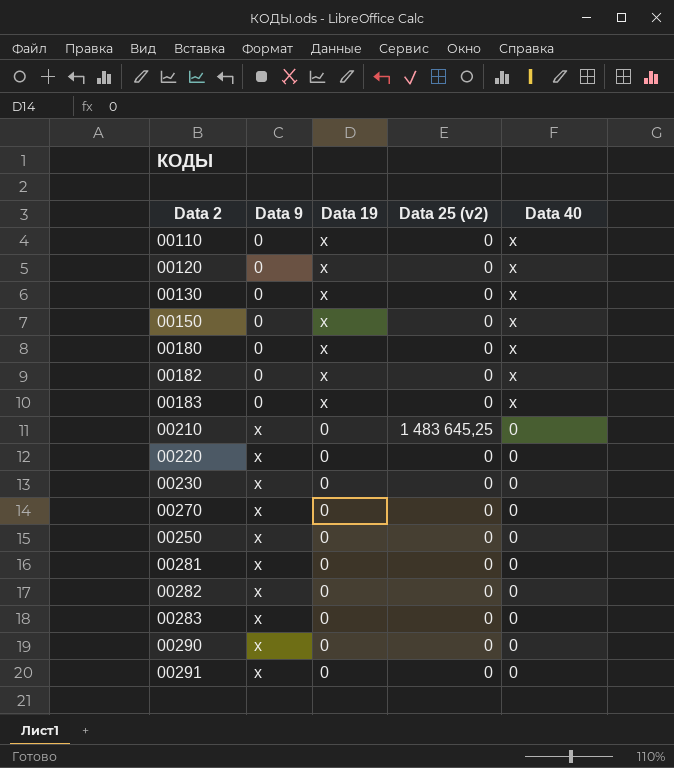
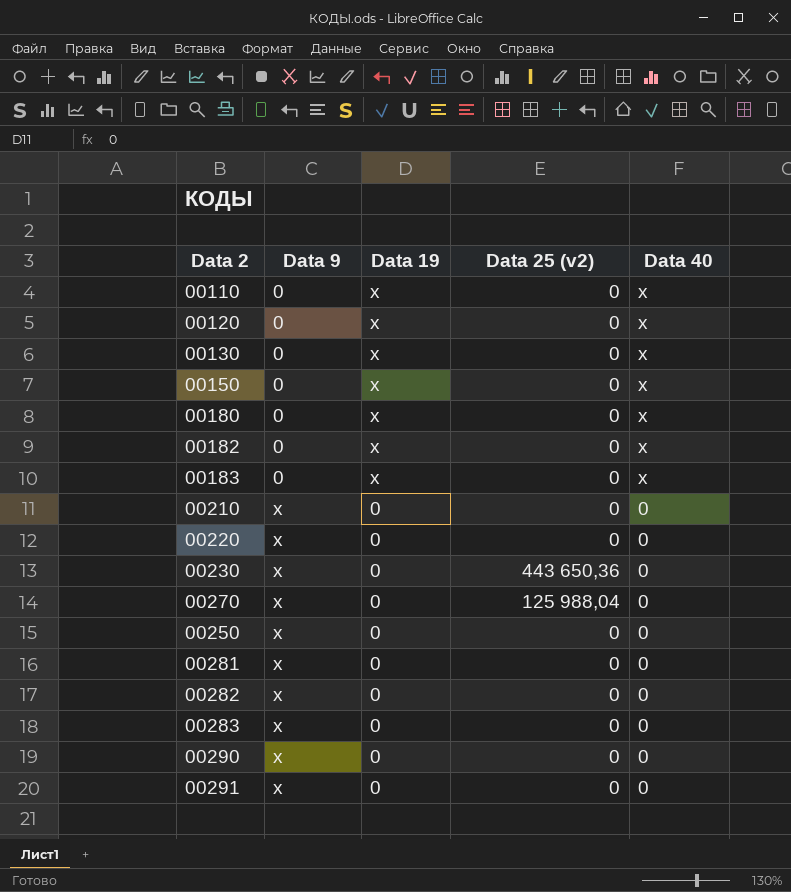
00210 | Data 25 (v2): 1 483 645,25 -> 0
00230 | Data 25 (v2): 0 -> 443 650,36
00270 | Data 25 (v2): 0 -> 125 988,04

